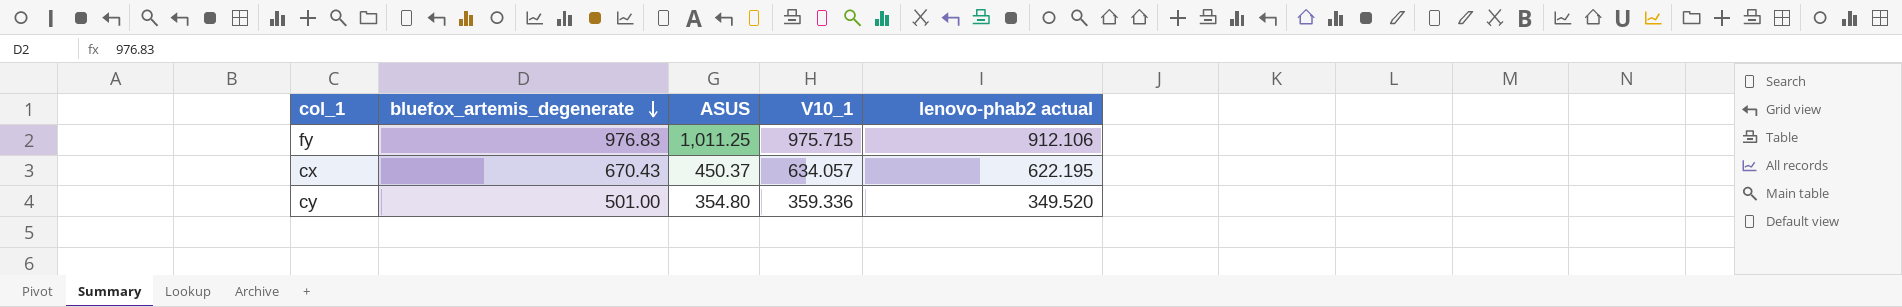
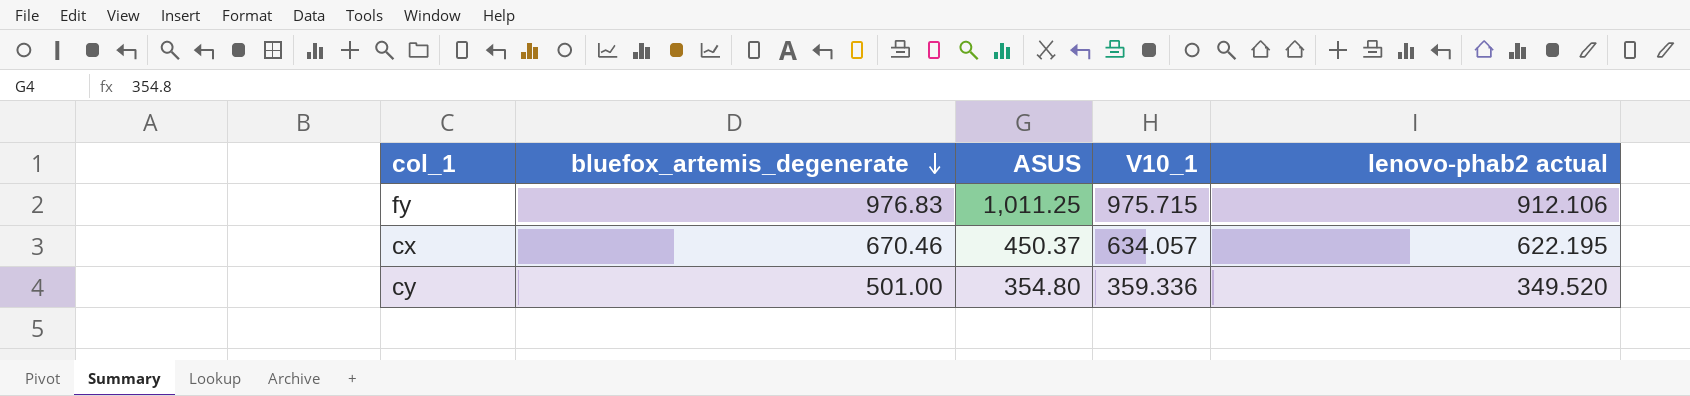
cx | bluefox_artemis_degenerate: 670.43 -> 670.46

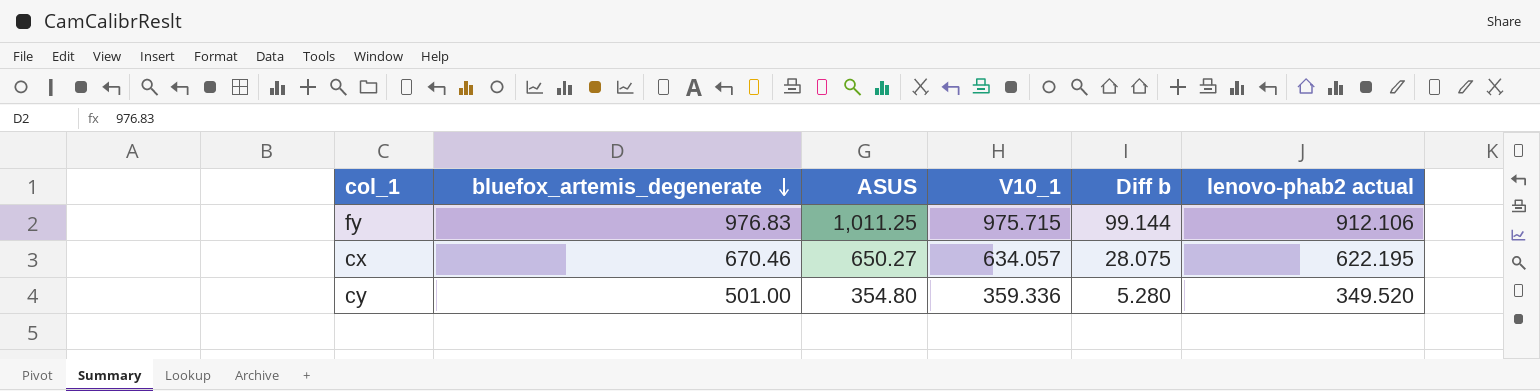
column Diff b | formula: none -> [ASUS] - [lenovo-phab2 actual]
cx | ASUS: 450.37 -> 650.27

